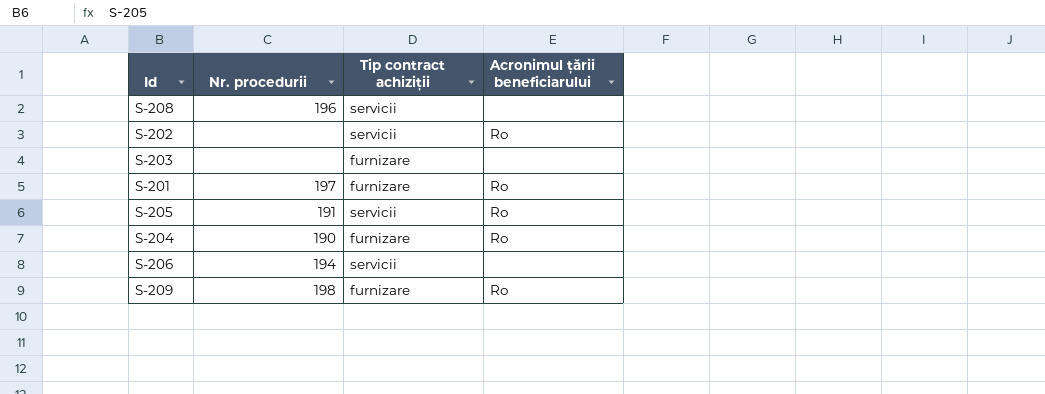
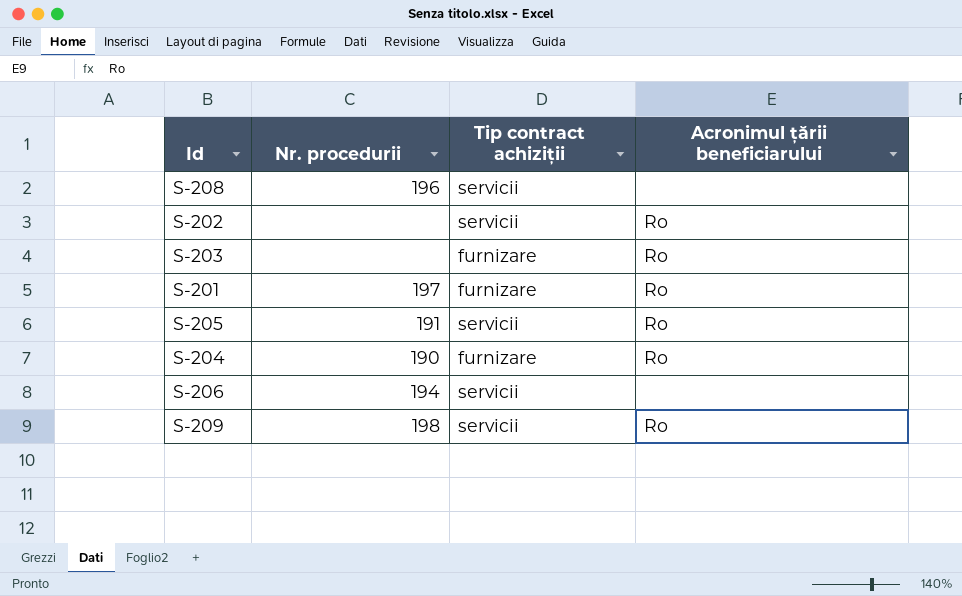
S-203 | Acronimul țării beneficiarului: none -> Ro
S-209 | Tip contract achiziții: furnizare -> servicii

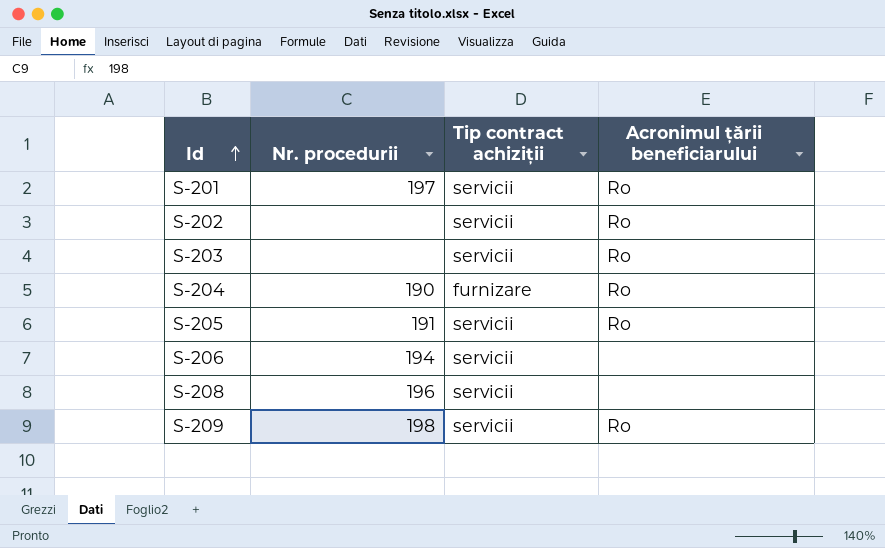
row order: none -> Id ascending
S-201 | Tip contract achiziții: furnizare -> servicii
S-203 | Tip contract achiziții: furnizare -> servicii

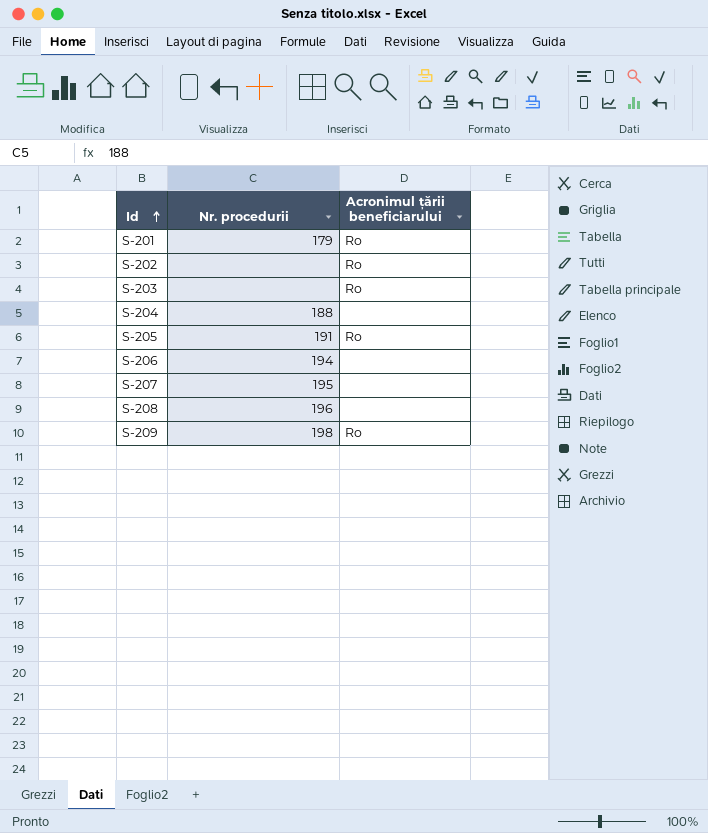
column Tip contract achiziții | position: 3 -> none
S-201 | Nr. procedurii: 197 -> 179
S-204 | Nr. procedurii: 190 -> 188
S-204 | Acronimul țării beneficiarului: Ro -> none
row S-207: none -> 195 | none

